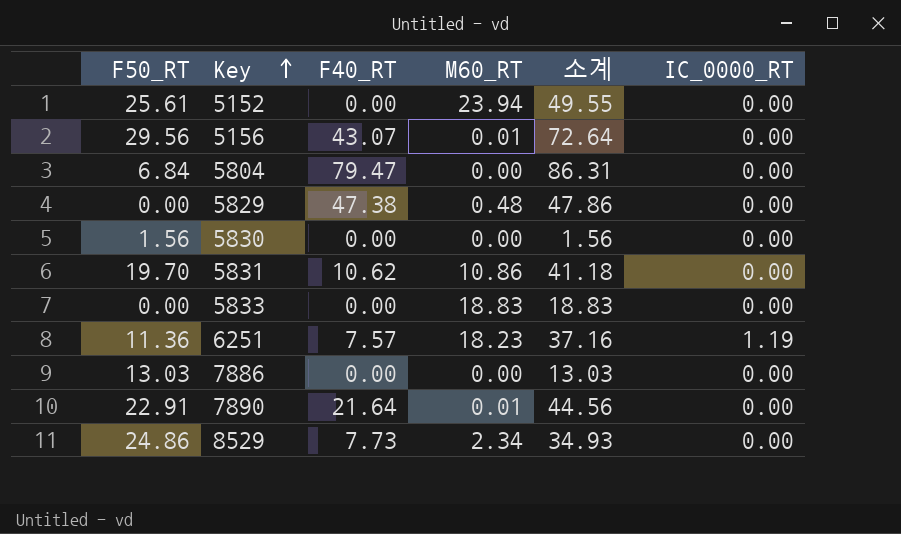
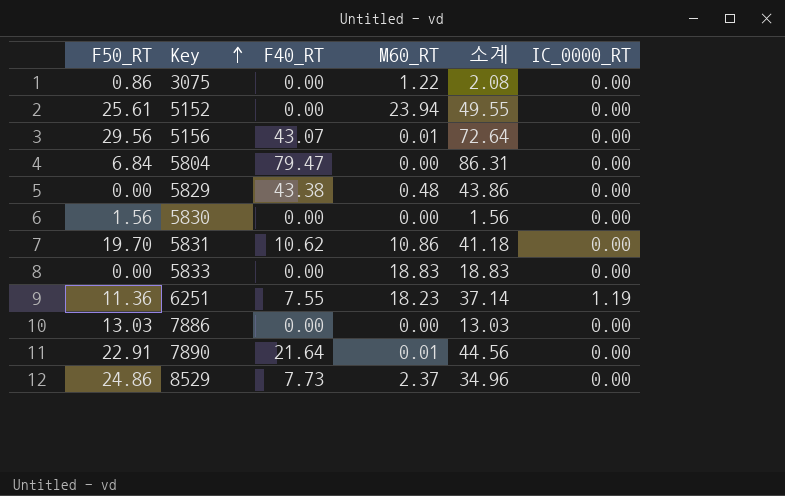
row 3075: none -> 0.86 | 0.00 | 1.22 | 2.08 | 0.00
5829 | F40_RT: 47.38 -> 43.38
5829 | 소계: 47.86 -> 43.86
6251 | F40_RT: 7.57 -> 7.55
6251 | 소계: 37.16 -> 37.14
8529 | M60_RT: 2.34 -> 2.37
8529 | 소계: 34.93 -> 34.96

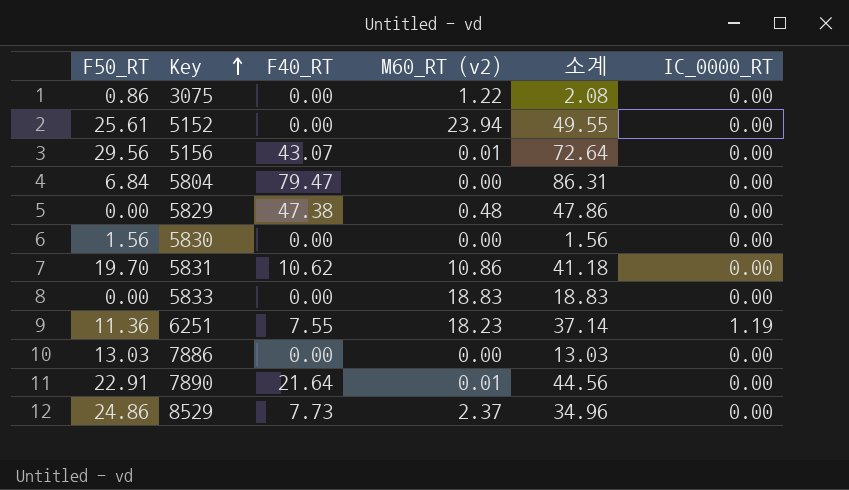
column name: M60_RT -> M60_RT (v2)
5829 | F40_RT: 43.38 -> 47.38
5829 | 소계: 43.86 -> 47.86

